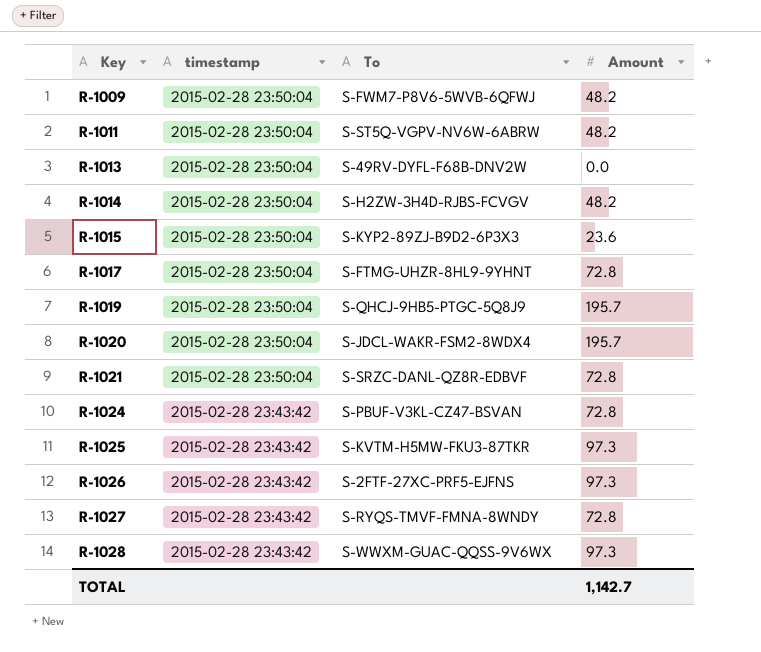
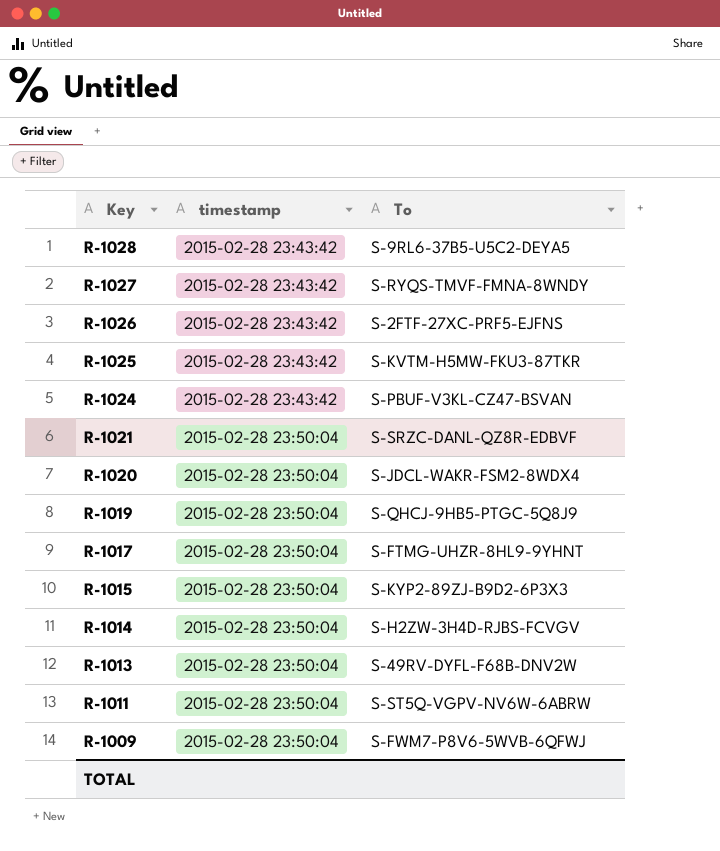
row order: Key ascending -> Key descending
column Amount | position: 4 -> none
R-1028 | To: S-WWXM-GUAC-QQSS-9V6WX -> S-9RL6-37B5-U5C2-DEYA5

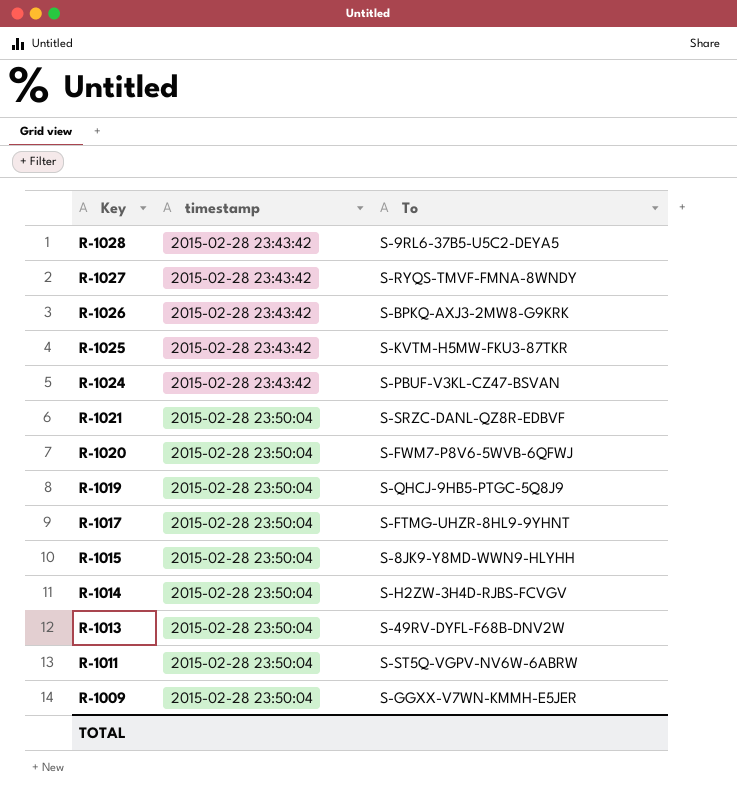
R-1026 | To: S-2FTF-27XC-PRF5-EJFNS -> S-BPKQ-AXJ3-2MW8-G9KRK
R-1020 | To: S-JDCL-WAKR-FSM2-8WDX4 -> S-FWM7-P8V6-5WVB-6QFWJ
R-1015 | To: S-KYP2-89ZJ-B9D2-6P3X3 -> S-8JK9-Y8MD-WWN9-HLYHH
R-1009 | To: S-FWM7-P8V6-5WVB-6QFWJ -> S-GGXX-V7WN-KMMH-E5JER

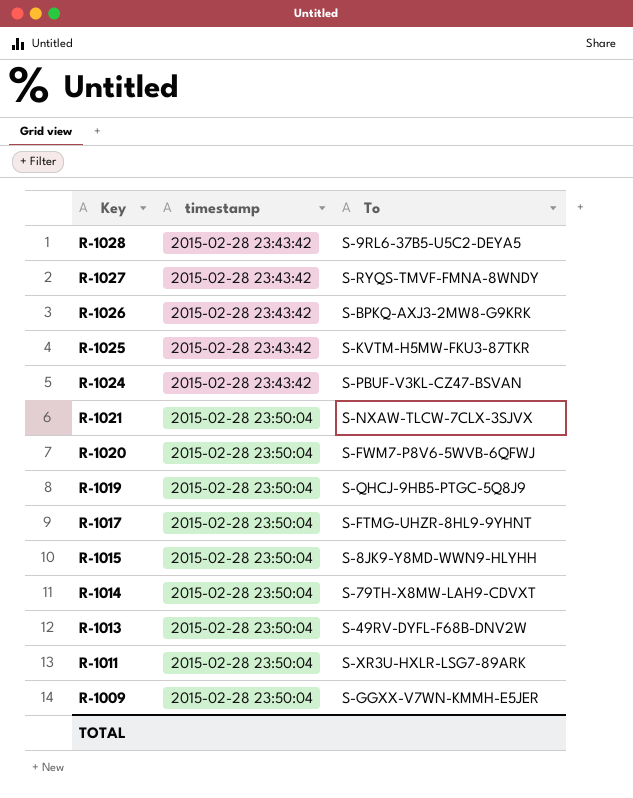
R-1021 | To: S-SRZC-DANL-QZ8R-EDBVF -> S-NXAW-TLCW-7CLX-3SJVX
R-1014 | To: S-H2ZW-3H4D-RJBS-FCVGV -> S-79TH-X8MW-LAH9-CDVXT
R-1011 | To: S-ST5Q-VGPV-NV6W-6ABRW -> S-XR3U-HXLR-LSG7-89ARK

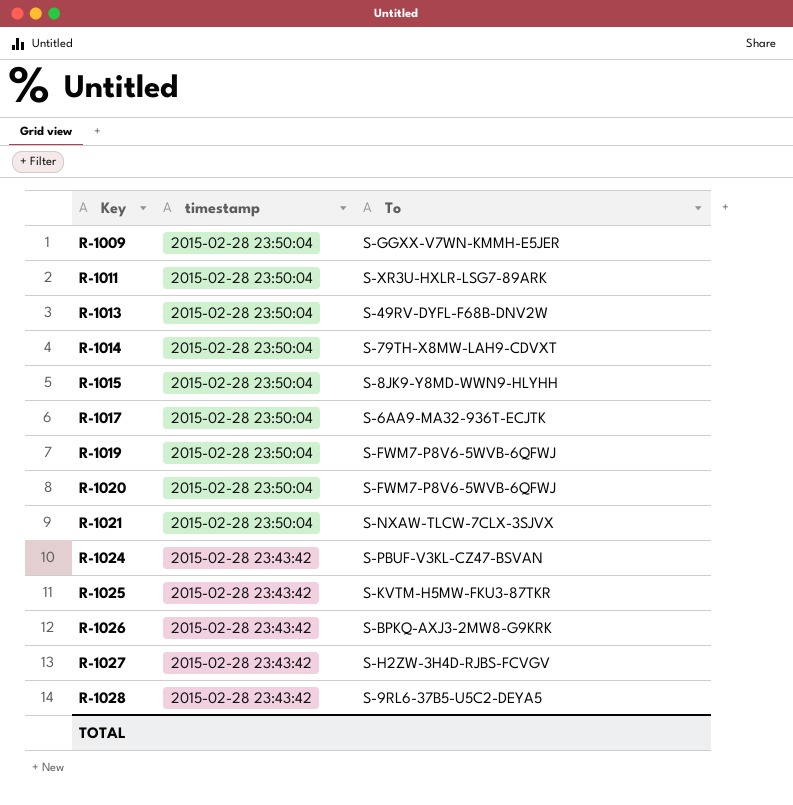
row order: Key descending -> Key ascending
R-1017 | To: S-FTMG-UHZR-8HL9-9YHNT -> S-6AA9-MA32-936T-ECJTK
R-1019 | To: S-QHCJ-9HB5-PTGC-5Q8J9 -> S-FWM7-P8V6-5WVB-6QFWJ
R-1027 | To: S-RYQS-TMVF-FMNA-8WNDY -> S-H2ZW-3H4D-RJBS-FCVGV

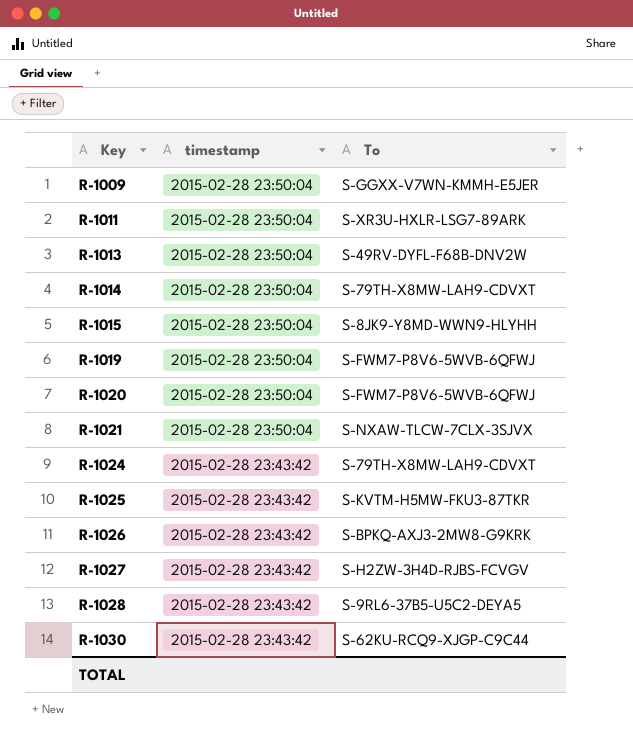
row R-1017: 2015-02-28 23:50:04 | S-6AA9-MA32-936T-ECJTK -> none
R-1024 | To: S-PBUF-V3KL-CZ47-BSVAN -> S-79TH-X8MW-LAH9-CDVXT
row R-1030: none -> 2015-02-28 23:43:42 | S-62KU-RCQ9-XJGP-C9C44

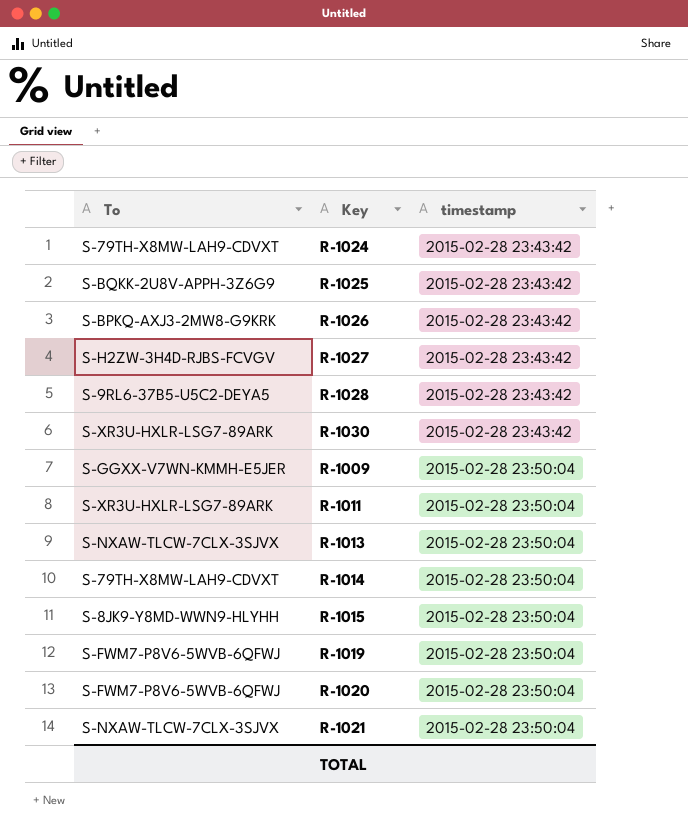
row order: Key ascending -> timestamp ascending
column To | position: 3 -> 1
R-1025 | To: S-KVTM-H5MW-FKU3-87TKR -> S-BQKK-2U8V-APPH-3Z6G9
R-1030 | To: S-62KU-RCQ9-XJGP-C9C44 -> S-XR3U-HXLR-LSG7-89ARK
R-1013 | To: S-49RV-DYFL-F68B-DNV2W -> S-NXAW-TLCW-7CLX-3SJVX

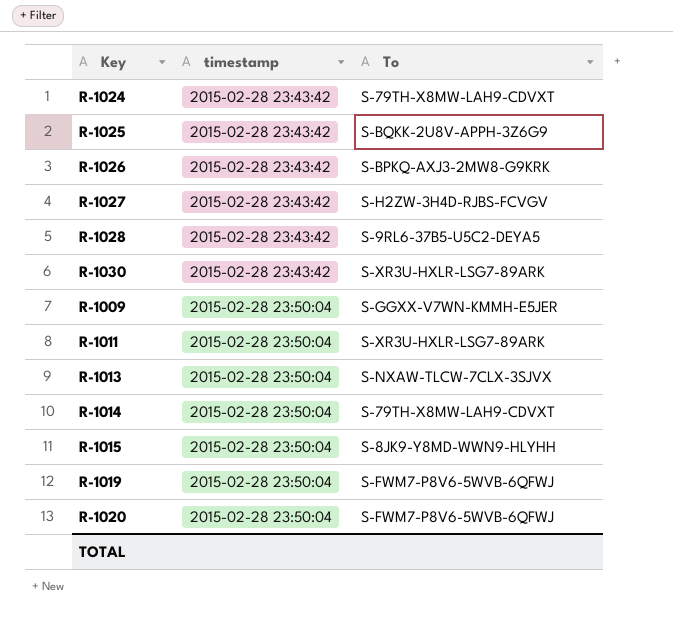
column To | position: 1 -> 3
row R-1021: S-NXAW-TLCW-7CLX-3SJVX | 2015-02-28 23:50:04 -> none

